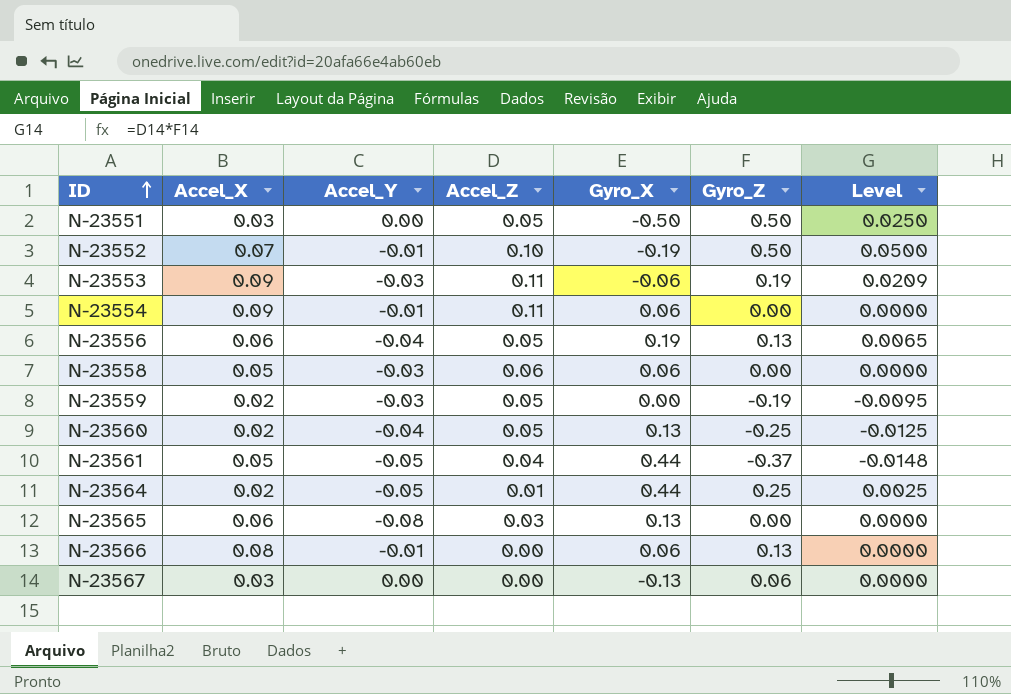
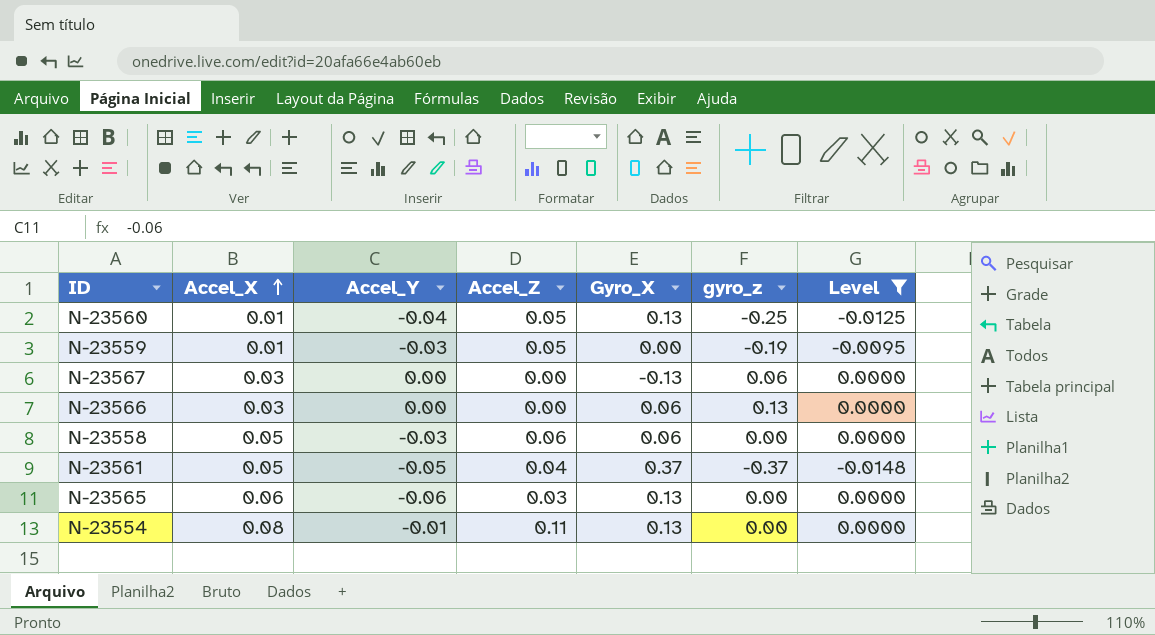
filter: none -> Level <= 0.0000
row order: ID ascending -> Accel_X ascending
column name: Gyro_Z -> gyro_z
N-23560 | Accel_X: 0.02 -> 0.01
N-23559 | Accel_X: 0.02 -> 0.01
N-23566 | Accel_X: 0.08 -> 0.03
N-23566 | Accel_Y: -0.01 -> 0.00
N-23561 | Gyro_X: 0.44 -> 0.37
N-23565 | Accel_Y: -0.08 -> -0.06
N-23554 | Accel_X: 0.09 -> 0.08
N-23554 | Gyro_X: 0.06 -> 0.13

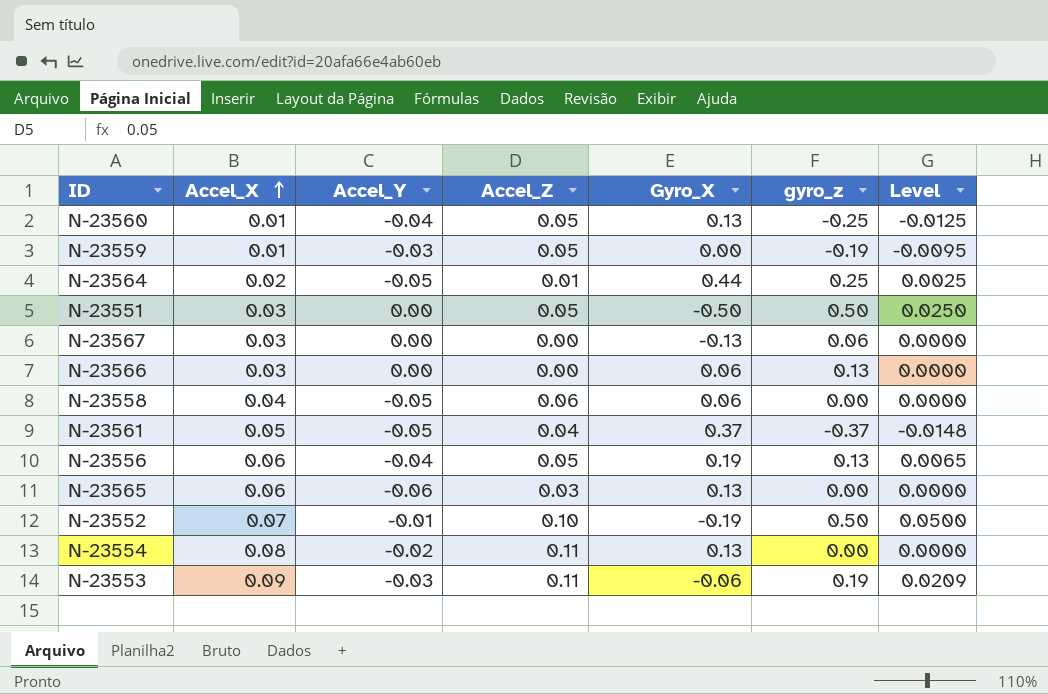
filter: Level <= 0.0000 -> none
N-23558 | Accel_X: 0.05 -> 0.04
N-23558 | Accel_Y: -0.03 -> -0.05
N-23554 | Accel_Y: -0.01 -> -0.02

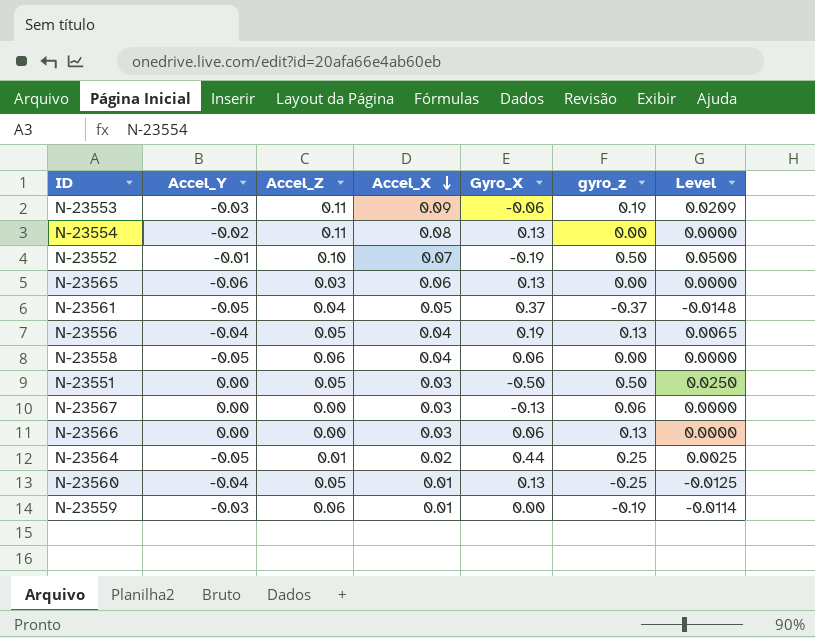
row order: Accel_X ascending -> Accel_X descending
column Accel_X | position: 2 -> 4
N-23556 | Accel_X: 0.06 -> 0.04
N-23559 | Accel_Z: 0.05 -> 0.06
N-23559 | Level: -0.0095 -> -0.0114

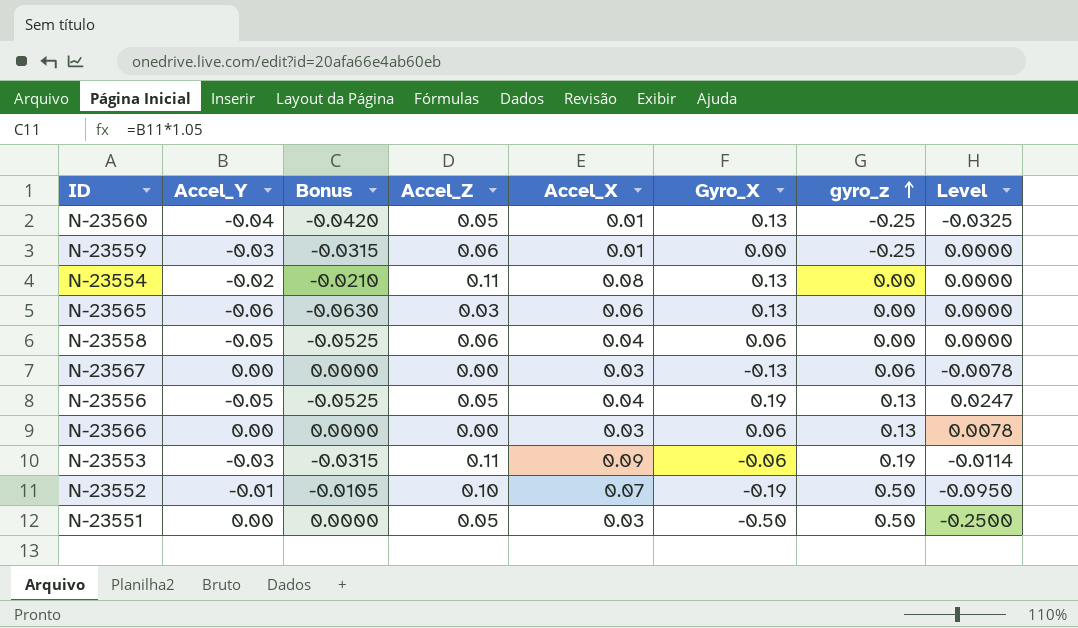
row order: Accel_X descending -> gyro_z ascending
column Bonus | formula: none -> [Accel_Y] * 1.05
column Level | formula: [Accel_Z] * [gyro_z] -> [Gyro_X] * [gyro_z]
row N-23561: -0.05 | 0.04 | 0.05 | 0.37 | -0.37 | -0.0148 -> none
row N-23564: -0.05 | 0.01 | 0.02 | 0.44 | 0.25 | 0.0025 -> none
N-23559 | gyro_z: -0.19 -> -0.25
N-23556 | Accel_Y: -0.04 -> -0.05

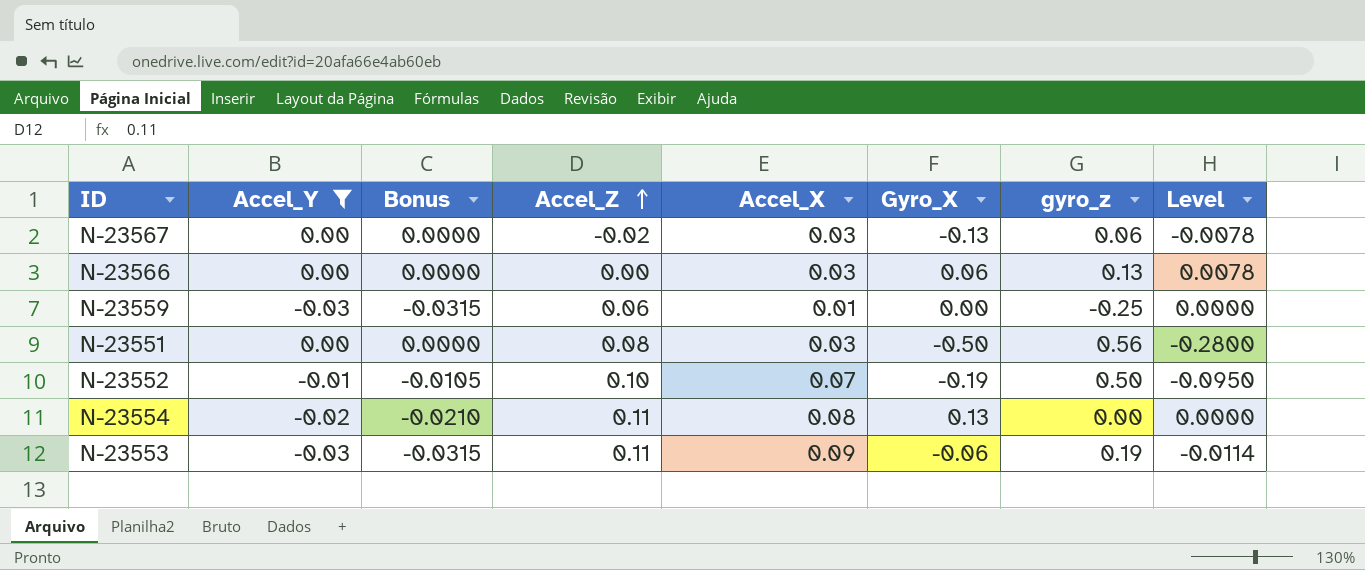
filter: none -> Accel_Y >= -0.03
row order: gyro_z ascending -> Accel_Z ascending
N-23567 | Accel_Z: 0.00 -> -0.02
N-23551 | Accel_Z: 0.05 -> 0.08
N-23551 | gyro_z: 0.50 -> 0.56
N-23551 | Level: -0.2500 -> -0.2800

